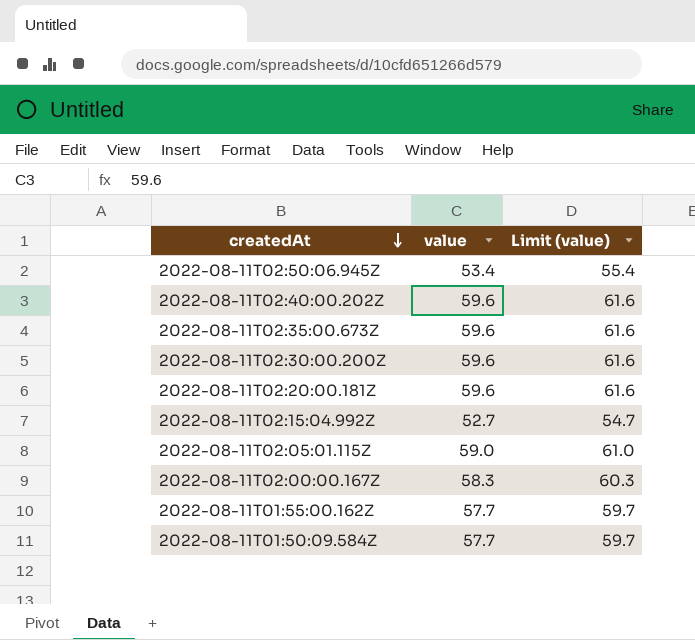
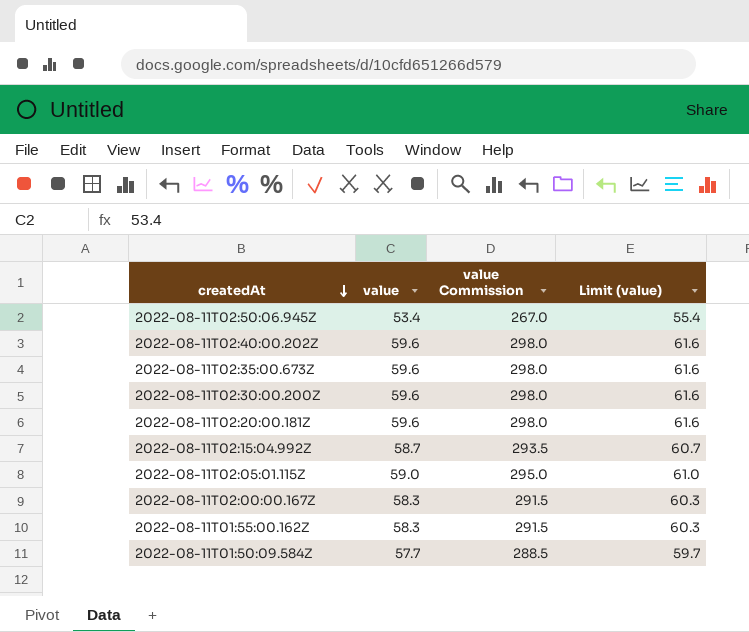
column value Commission | formula: none -> [value] * 5
2022-08-11T02:15:04.992Z | value: 52.7 -> 58.7
2022-08-11T02:15:04.992Z | Limit (value): 54.7 -> 60.7
2022-08-11T01:55:00.162Z | value: 57.7 -> 58.3
2022-08-11T01:55:00.162Z | Limit (value): 59.7 -> 60.3

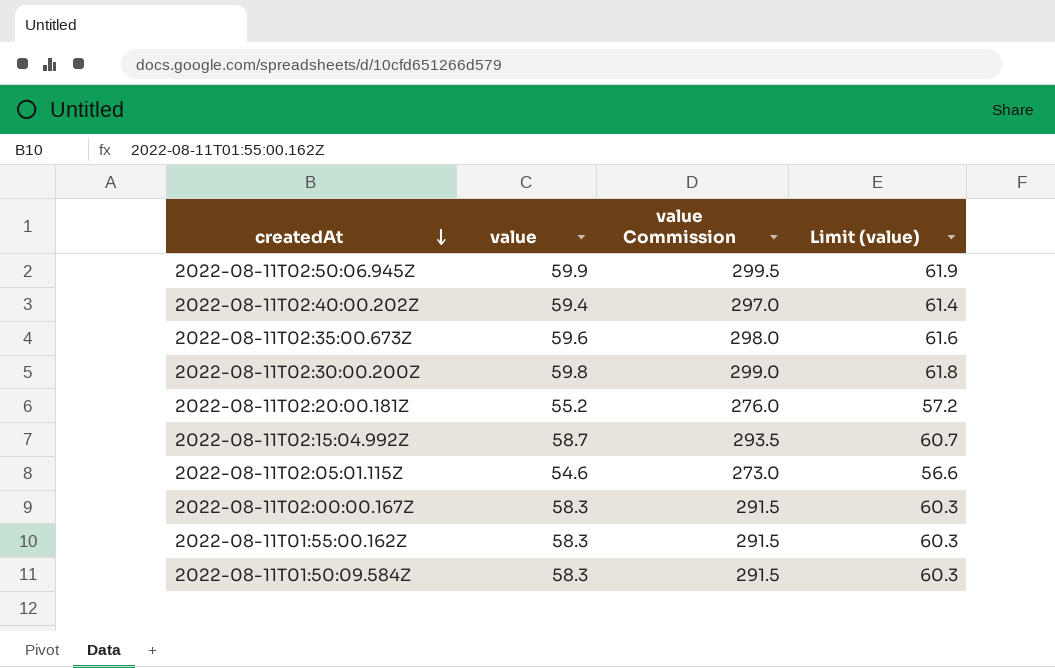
2022-08-11T02:50:06.945Z | value: 53.4 -> 59.9
2022-08-11T02:50:06.945Z | value Commission: 267.0 -> 299.5
2022-08-11T02:50:06.945Z | Limit (value): 55.4 -> 61.9
2022-08-11T02:40:00.202Z | value: 59.6 -> 59.4
2022-08-11T02:40:00.202Z | value Commission: 298.0 -> 297.0
2022-08-11T02:40:00.202Z | Limit (value): 61.6 -> 61.4
2022-08-11T02:30:00.200Z | value: 59.6 -> 59.8
2022-08-11T02:30:00.200Z | value Commission: 298.0 -> 299.0
2022-08-11T02:30:00.200Z | Limit (value): 61.6 -> 61.8
2022-08-11T02:20:00.181Z | value: 59.6 -> 55.2
2022-08-11T02:20:00.181Z | value Commission: 298.0 -> 276.0
2022-08-11T02:20:00.181Z | Limit (value): 61.6 -> 57.2
2022-08-11T02:05:01.115Z | value: 59.0 -> 54.6
2022-08-11T02:05:01.115Z | value Commission: 295.0 -> 273.0
2022-08-11T02:05:01.115Z | Limit (value): 61.0 -> 56.6
2022-08-11T01:50:09.584Z | value: 57.7 -> 58.3
2022-08-11T01:50:09.584Z | value Commission: 288.5 -> 291.5
2022-08-11T01:50:09.584Z | Limit (value): 59.7 -> 60.3

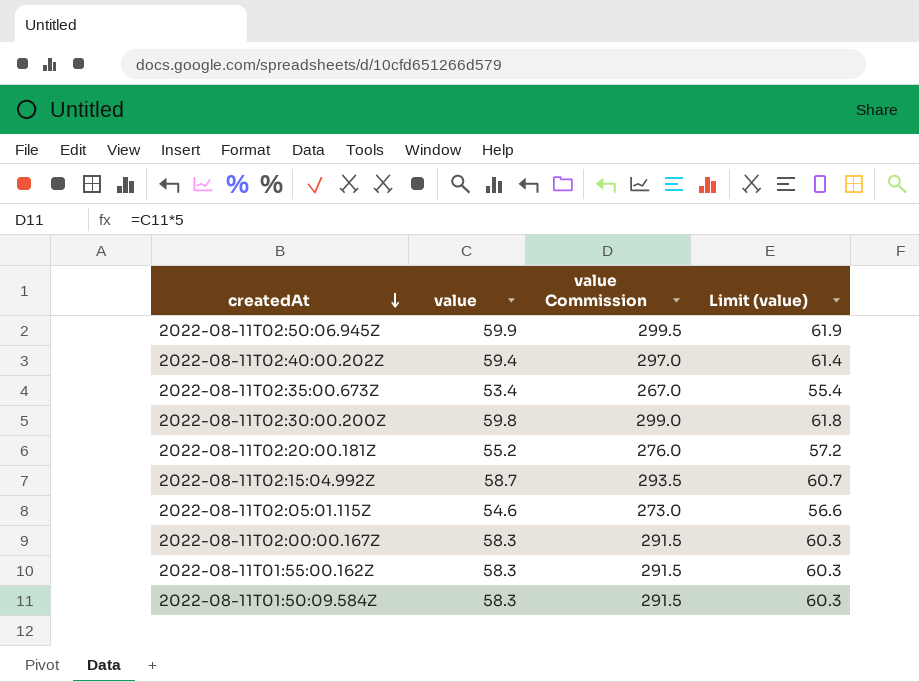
2022-08-11T02:35:00.673Z | value: 59.6 -> 53.4
2022-08-11T02:35:00.673Z | value Commission: 298.0 -> 267.0
2022-08-11T02:35:00.673Z | Limit (value): 61.6 -> 55.4

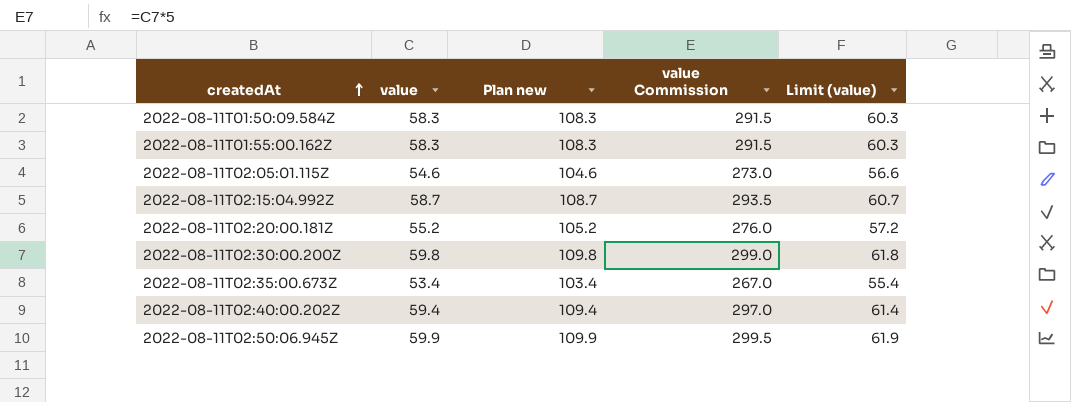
row order: createdAt descending -> createdAt ascending
column Plan new | formula: none -> [value] + 50
row 2022-08-11T02:00:00.167Z: 58.3 | 291.5 | 60.3 -> none

